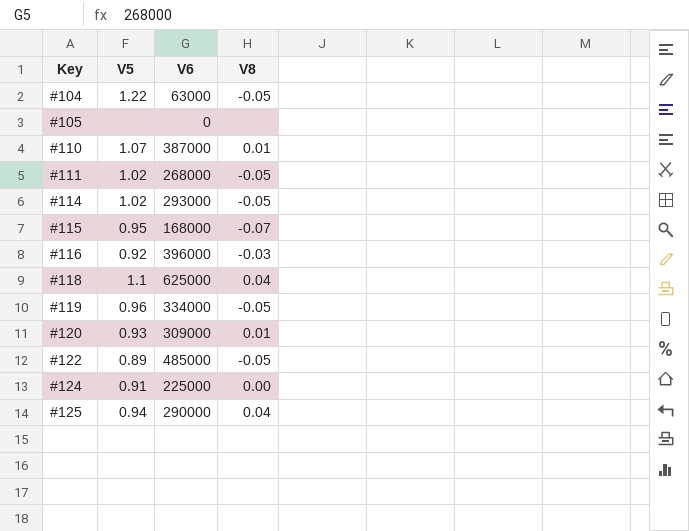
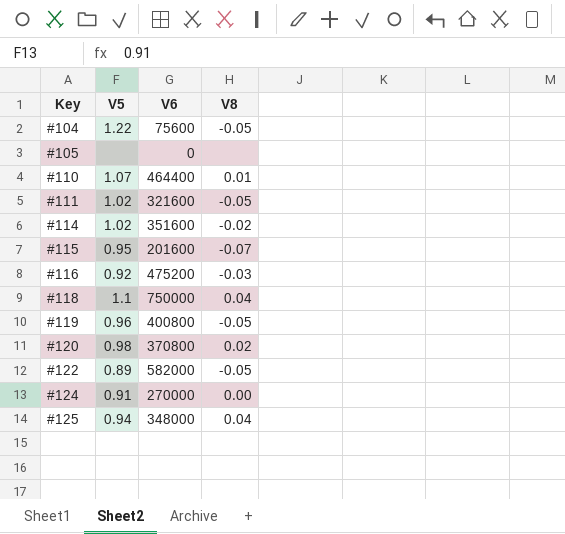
#104 | V6: 63000 -> 75600
#110 | V6: 387000 -> 464400
#111 | V6: 268000 -> 321600
#114 | V6: 293000 -> 351600
#114 | V8: -0.05 -> -0.02
#115 | V6: 168000 -> 201600
#116 | V6: 396000 -> 475200
#118 | V6: 625000 -> 750000
#119 | V6: 334000 -> 400800
#120 | V5: 0.93 -> 0.98
#120 | V6: 309000 -> 370800
#120 | V8: 0.01 -> 0.02
#122 | V6: 485000 -> 582000
#124 | V6: 225000 -> 270000
#125 | V6: 290000 -> 348000

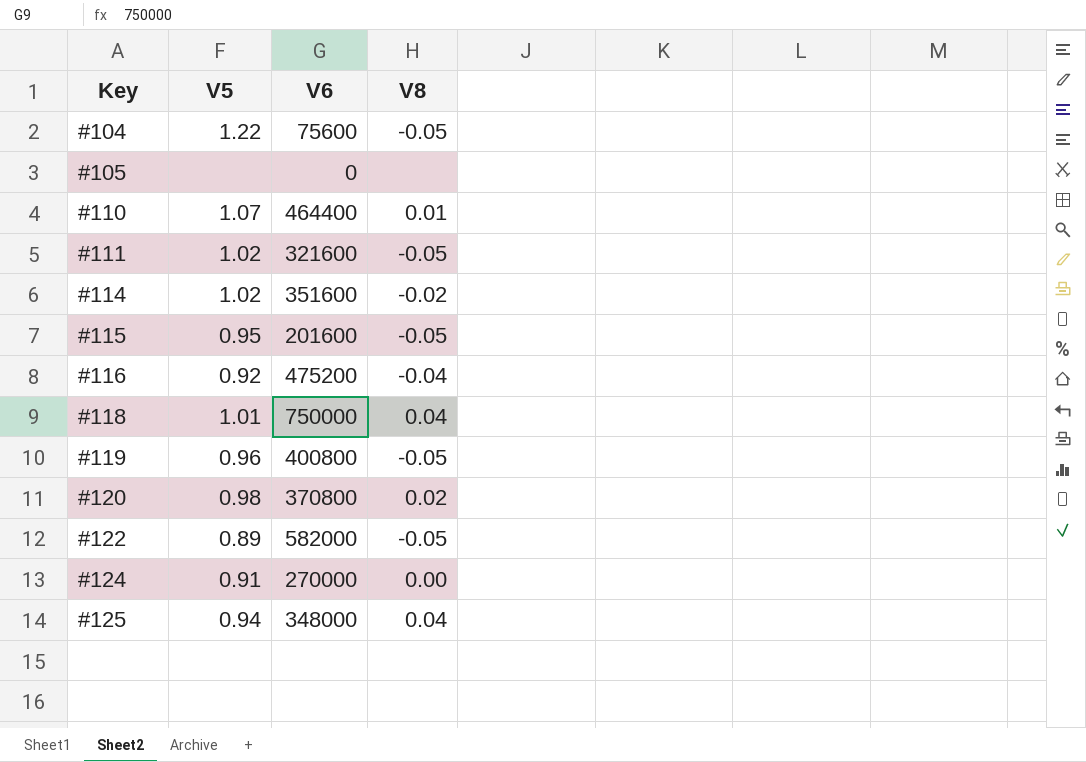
#115 | V8: -0.07 -> -0.05
#116 | V8: -0.03 -> -0.04
#118 | V5: 1.1 -> 1.01

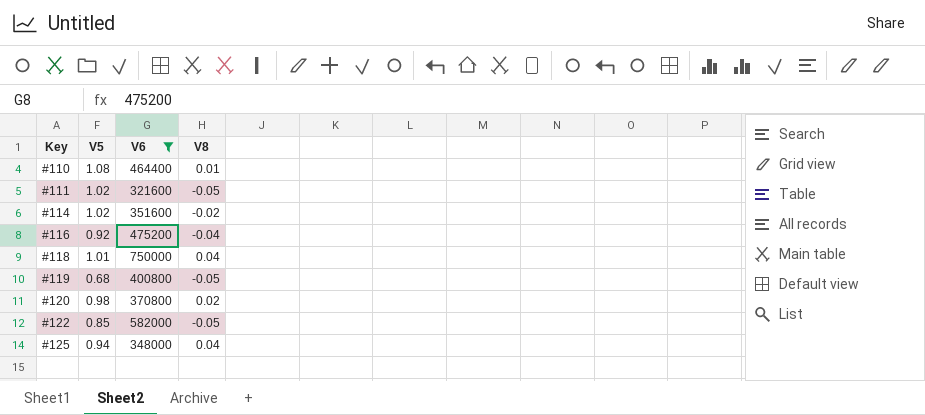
filter: none -> V6 >= 321600
#110 | V5: 1.07 -> 1.08
#119 | V5: 0.96 -> 0.68
#122 | V5: 0.89 -> 0.85

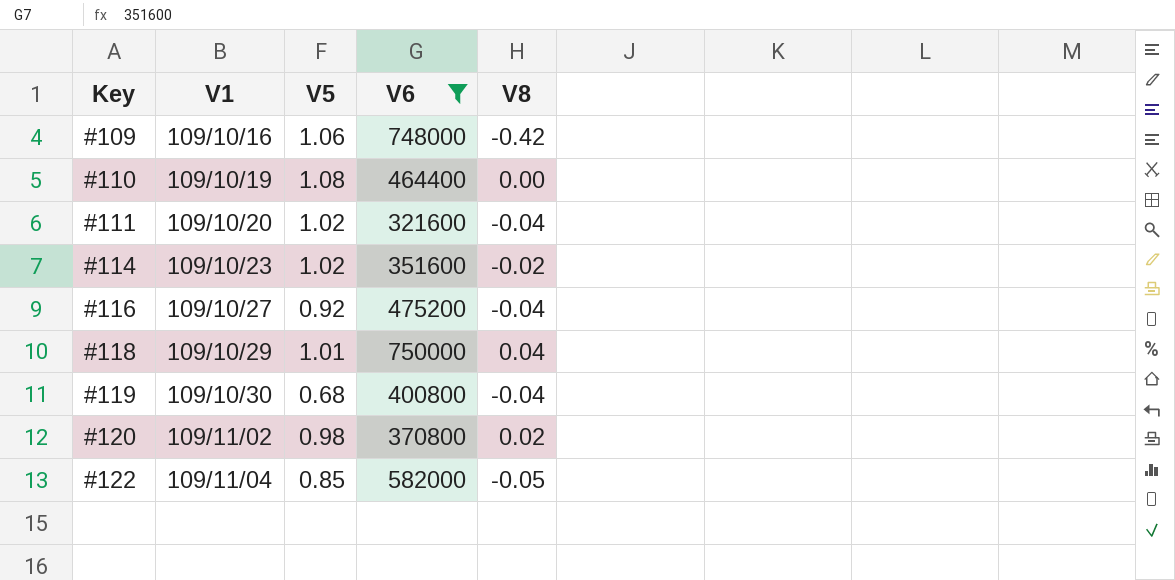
column V1 | position: none -> 2
row #125: 0.94 | 348000 | 0.04 -> none
row #109: none -> 109/10/16 | 1.06 | 748000 | -0.42
#110 | V8: 0.01 -> 0.00
#111 | V8: -0.05 -> -0.04
#119 | V8: -0.05 -> -0.04

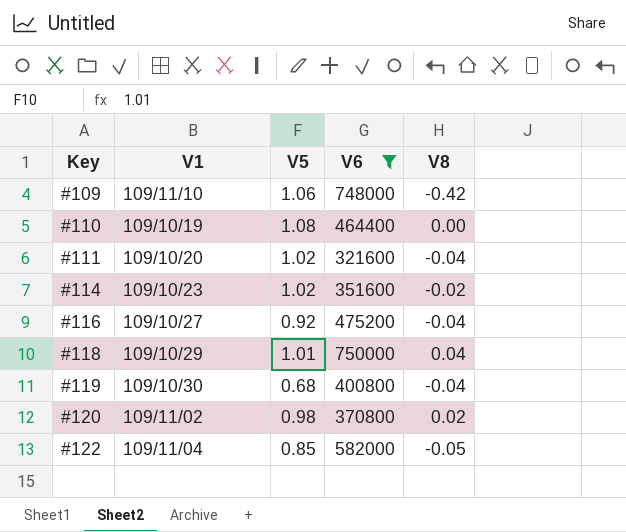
#109 | V1: 109/10/16 -> 109/11/10

